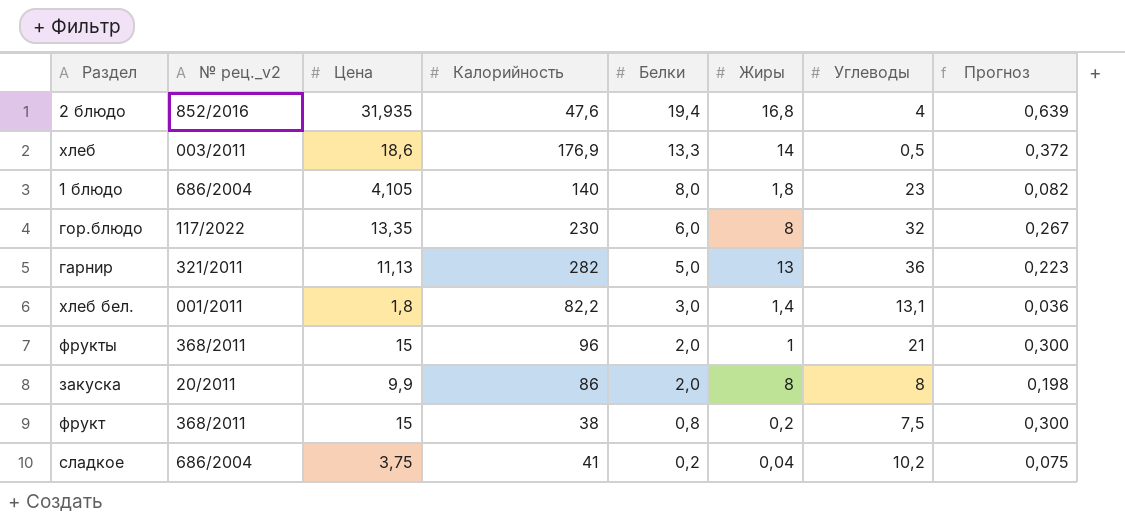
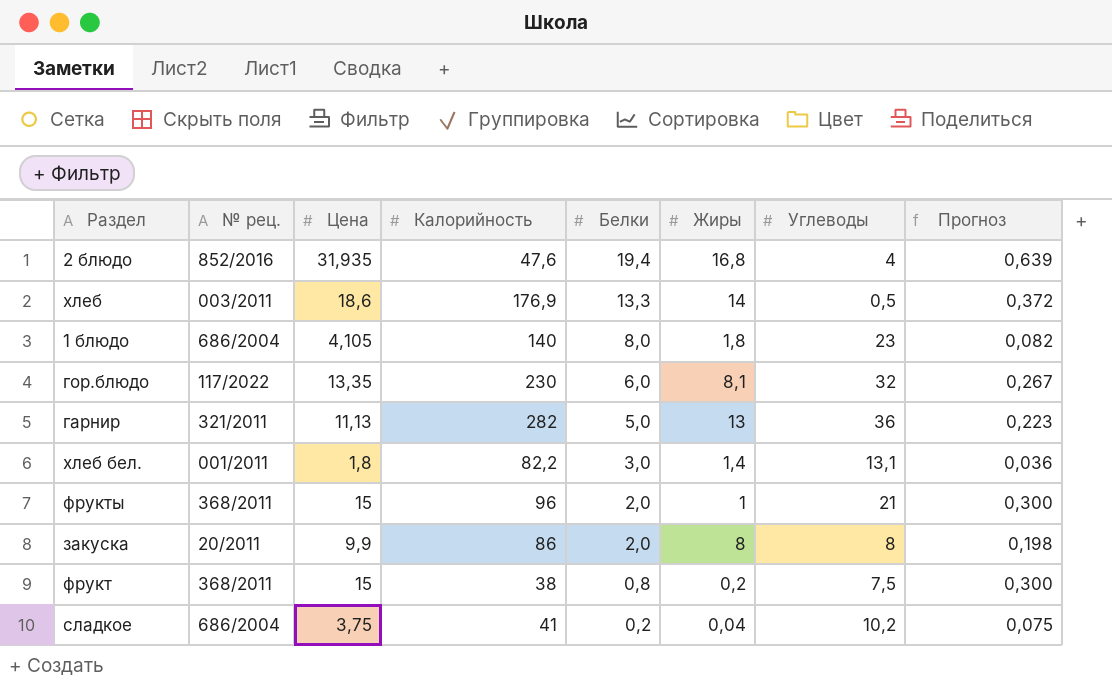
column name: № рец._v2 -> № рец.
гор.блюдо | Жиры: 8 -> 8,1

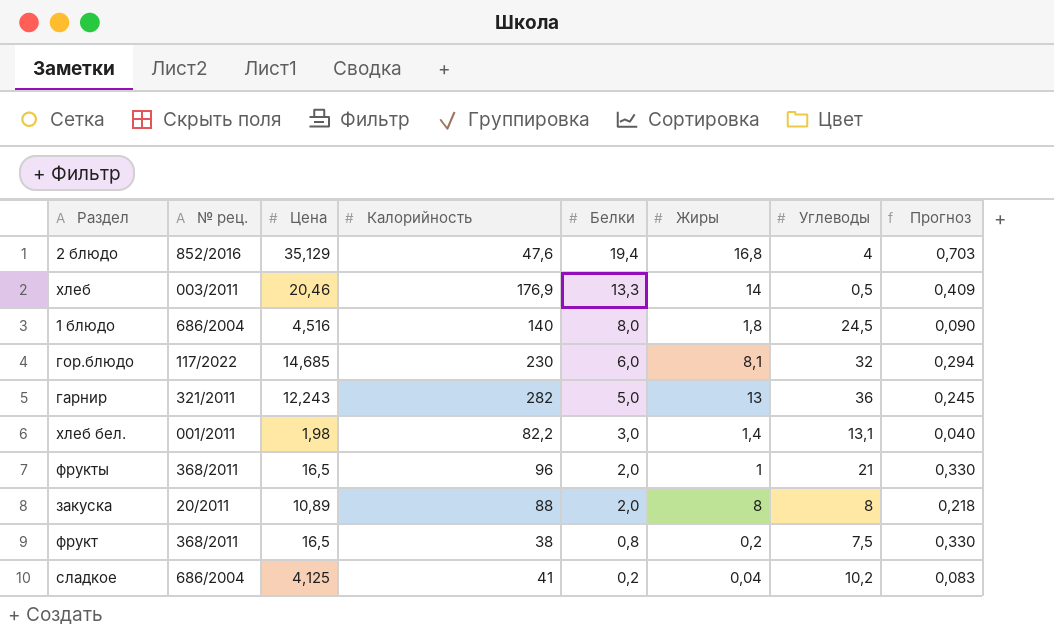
2 блюдо | Цена: 31,935 -> 35,129
2 блюдо | Прогноз: 0,639 -> 0,703
хлеб | Цена: 18,6 -> 20,46
хлеб | Прогноз: 0,372 -> 0,409
1 блюдо | Цена: 4,105 -> 4,516
1 блюдо | Углеводы: 23 -> 24,5
1 блюдо | Прогноз: 0,082 -> 0,090
гор.блюдо | Цена: 13,35 -> 14,685
гор.блюдо | Прогноз: 0,267 -> 0,294
гарнир | Цена: 11,13 -> 12,243
гарнир | Прогноз: 0,223 -> 0,245
хлеб бел. | Цена: 1,8 -> 1,98
хлеб бел. | Прогноз: 0,036 -> 0,040
фрукты | Цена: 15 -> 16,5
фрукты | Прогноз: 0,300 -> 0,330
закуска | Цена: 9,9 -> 10,89
закуска | Калорийность: 86 -> 88
закуска | Прогноз: 0,198 -> 0,218
фрукт | Цена: 15 -> 16,5
фрукт | Прогноз: 0,300 -> 0,330
сладкое | Цена: 3,75 -> 4,125
сладкое | Прогноз: 0,075 -> 0,083

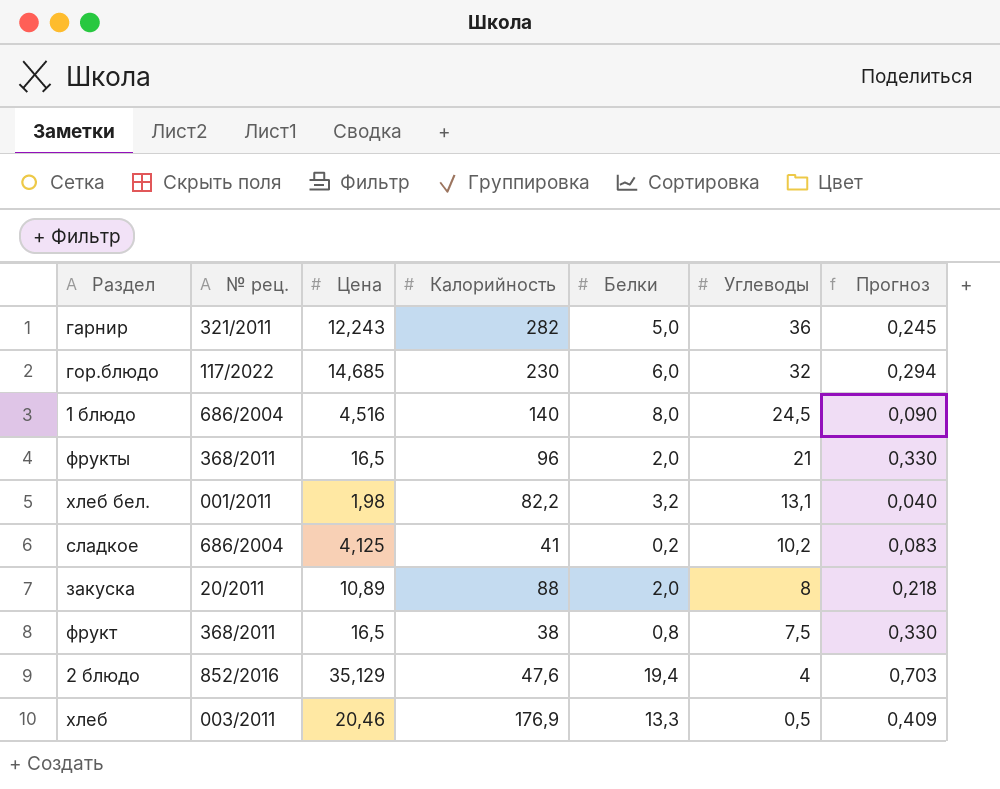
row order: Белки descending -> Углеводы descending
column Жиры | position: 6 -> none
хлеб бел. | Белки: 3,0 -> 3,2

